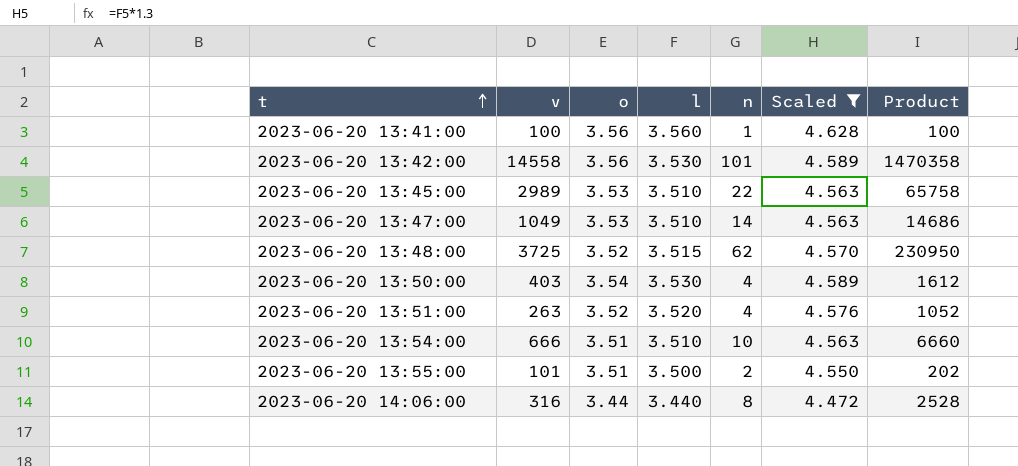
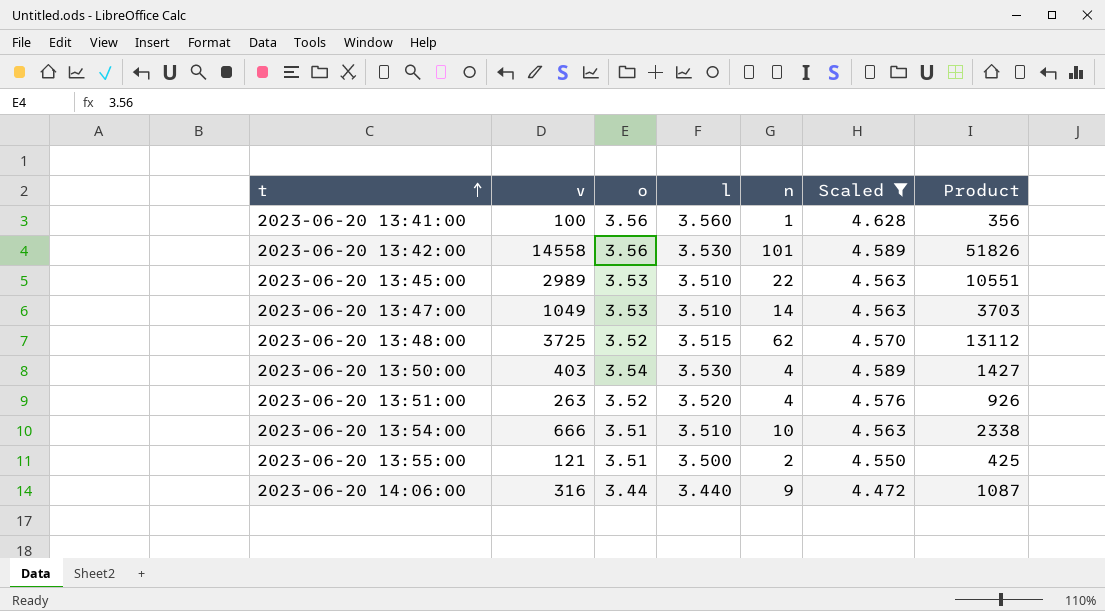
column Product | formula: [v] * [n] -> [v] * [o]
2023-06-20 13:55:00 | v: 101 -> 121
2023-06-20 14:06:00 | n: 8 -> 9

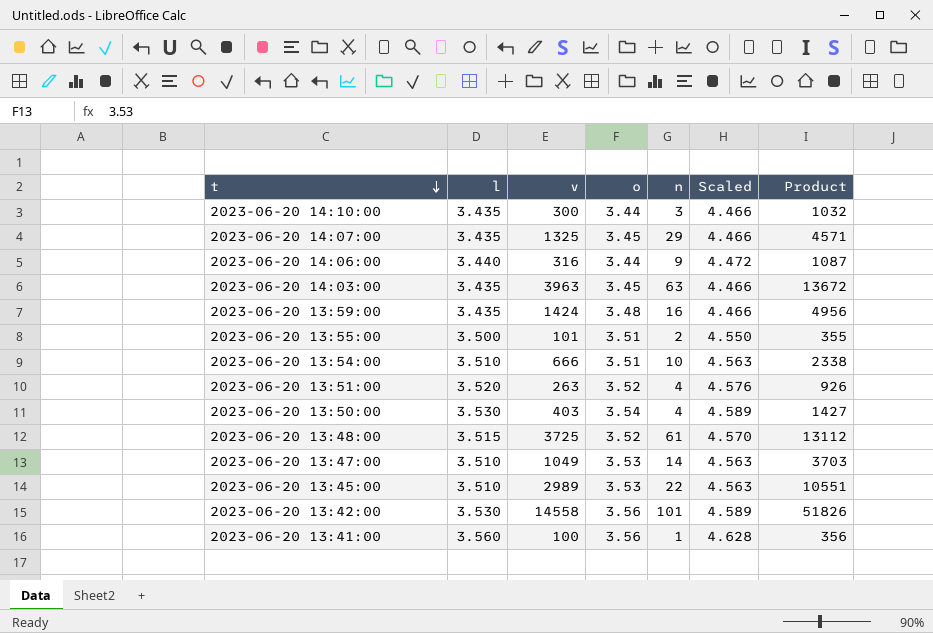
filter: Scaled != 4.466 -> none
row order: t ascending -> t descending
column l | position: 4 -> 2
2023-06-20 13:55:00 | v: 121 -> 101
2023-06-20 13:55:00 | Product: 425 -> 355
2023-06-20 13:48:00 | n: 62 -> 61

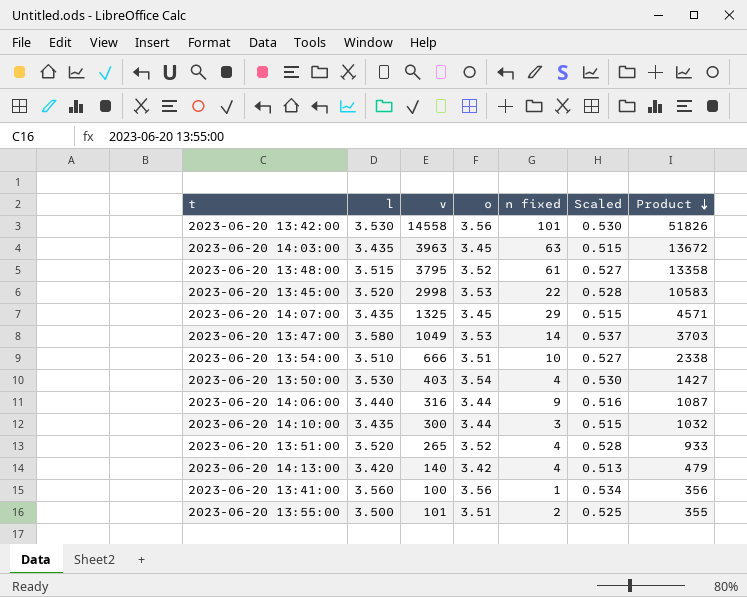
row order: t descending -> Product descending
column name: n -> n fixed
column Scaled | formula: [l] * 1.3 -> [l] * 0.15
row 2023-06-20 13:59:00: 3.435 | 1424 | 3.48 | 16 | 4.466 | 4956 -> none
2023-06-20 13:48:00 | v: 3725 -> 3795
2023-06-20 13:48:00 | Product: 13112 -> 13358
2023-06-20 13:45:00 | l: 3.510 -> 3.520
2023-06-20 13:45:00 | v: 2989 -> 2998
2023-06-20 13:45:00 | Product: 10551 -> 10583
2023-06-20 13:47:00 | l: 3.510 -> 3.580
2023-06-20 13:51:00 | v: 263 -> 265
2023-06-20 13:51:00 | Product: 926 -> 933
row 2023-06-20 14:13:00: none -> 3.420 | 140 | 3.42 | 4 | 0.513 | 479

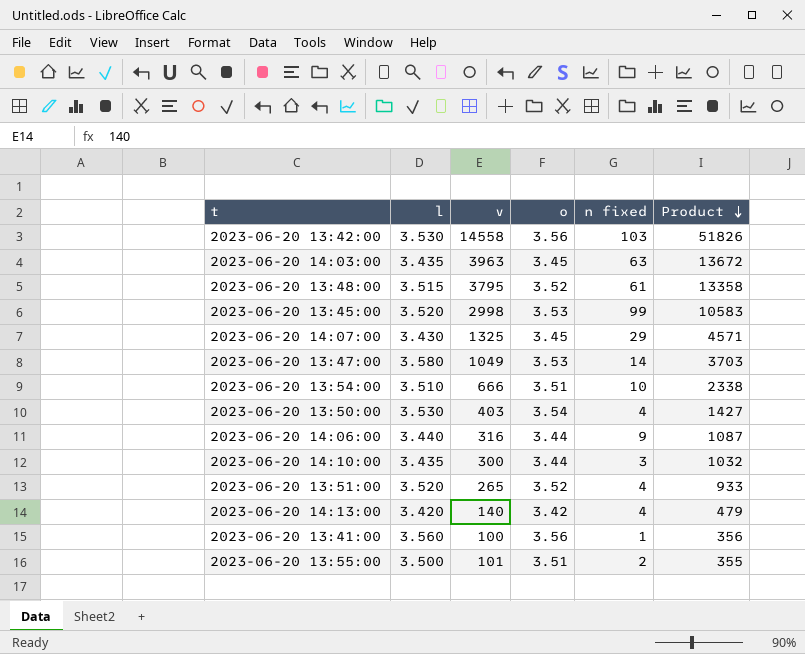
column Scaled | formula: [l] * 0.15 -> none
2023-06-20 13:42:00 | n fixed: 101 -> 103
2023-06-20 13:45:00 | n fixed: 22 -> 99
2023-06-20 14:07:00 | l: 3.435 -> 3.430

